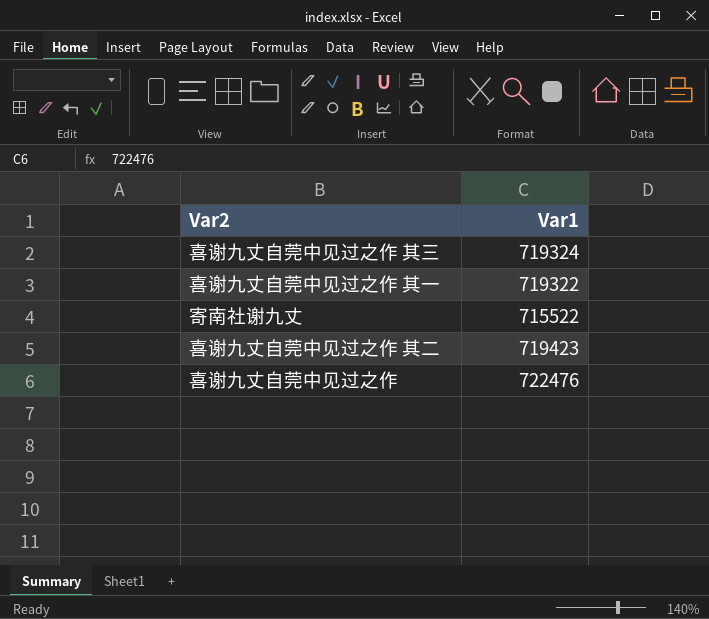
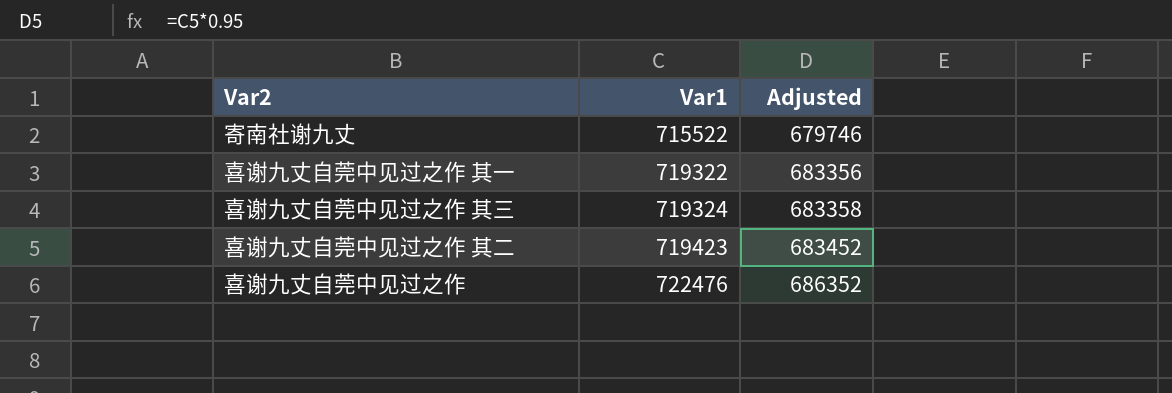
row order: none -> Var1 ascending
column Adjusted | formula: none -> [Var1] * 0.95

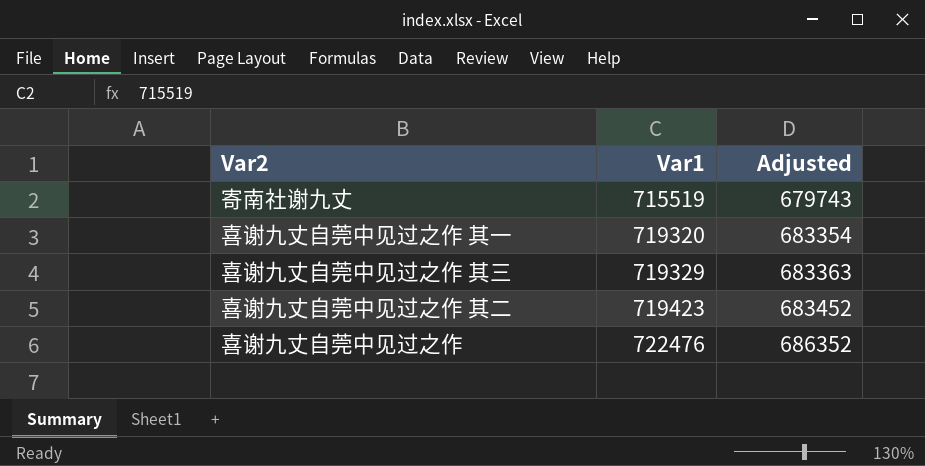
寄南社谢九丈 | Var1: 715522 -> 715519
寄南社谢九丈 | Adjusted: 679746 -> 679743
喜谢九丈自莞中见过之作 其一 | Var1: 719322 -> 719320
喜谢九丈自莞中见过之作 其一 | Adjusted: 683356 -> 683354
喜谢九丈自莞中见过之作 其三 | Var1: 719324 -> 719329
喜谢九丈自莞中见过之作 其三 | Adjusted: 683358 -> 683363

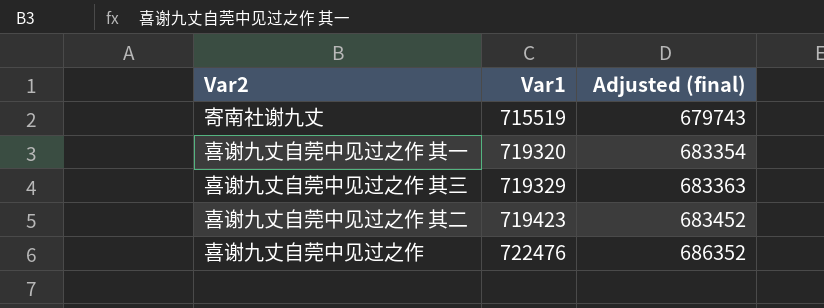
column name: Adjusted -> Adjusted (final)

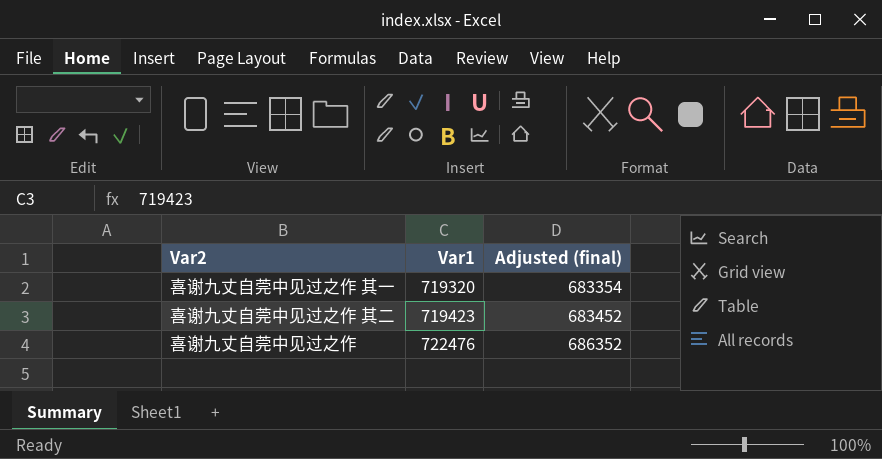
row 寄南社谢九丈: 715519 | 679743 -> none
row 喜谢九丈自莞中见过之作 其三: 719329 | 683363 -> none

